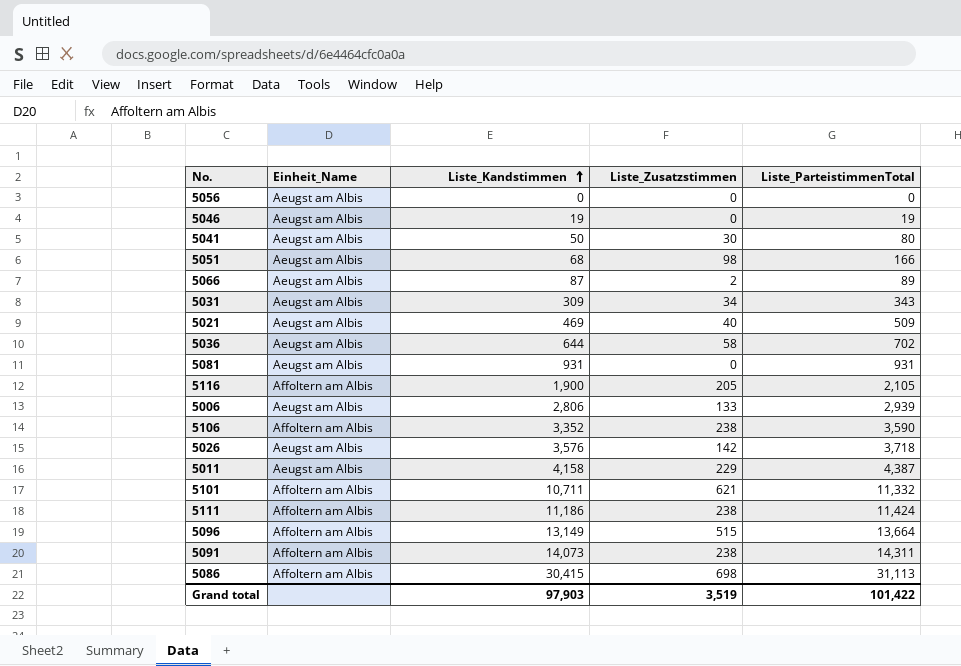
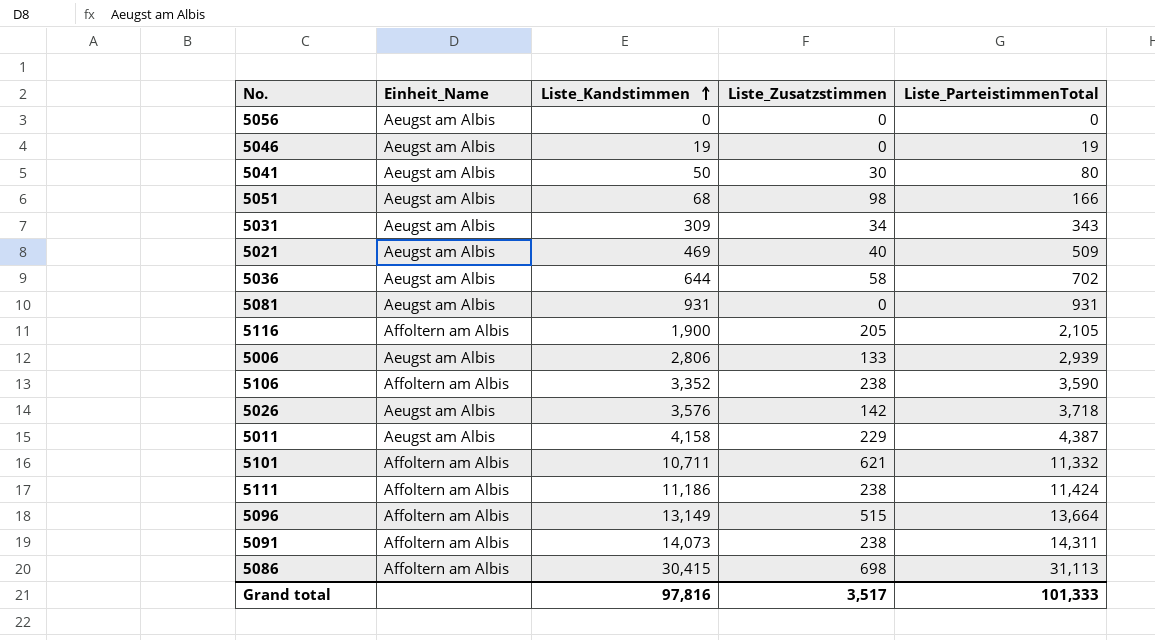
row 5066: Aeugst am Albis | 87 | 2 | 89 -> none
Grand total | Liste_Kandstimmen: 97,903 -> 97,816
Grand total | Liste_Zusatzstimmen: 3,519 -> 3,517
Grand total | Liste_ParteistimmenTotal: 101,422 -> 101,333

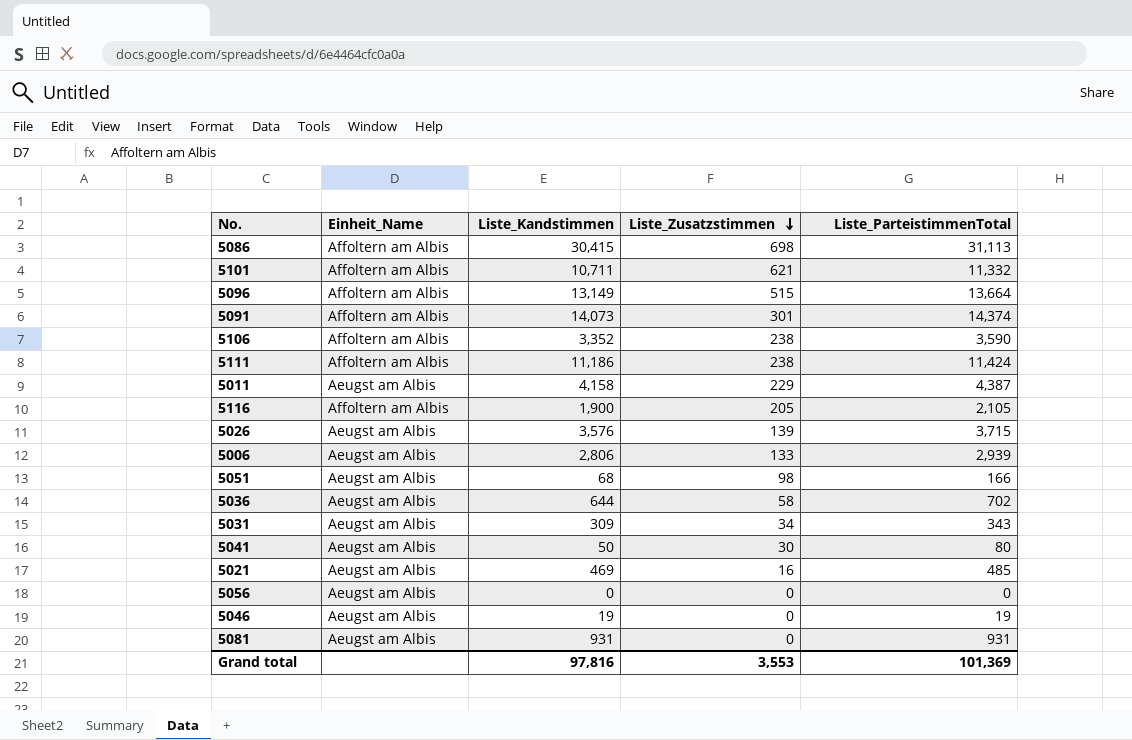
row order: Liste_Kandstimmen ascending -> Liste_Zusatzstimmen descending
5091 | Liste_Zusatzstimmen: 238 -> 301
5091 | Liste_ParteistimmenTotal: 14,311 -> 14,374
5026 | Liste_Zusatzstimmen: 142 -> 139
5026 | Liste_ParteistimmenTotal: 3,718 -> 3,715
5021 | Liste_Zusatzstimmen: 40 -> 16
5021 | Liste_ParteistimmenTotal: 509 -> 485
Grand total | Liste_Zusatzstimmen: 3,517 -> 3,553
Grand total | Liste_ParteistimmenTotal: 101,333 -> 101,369

